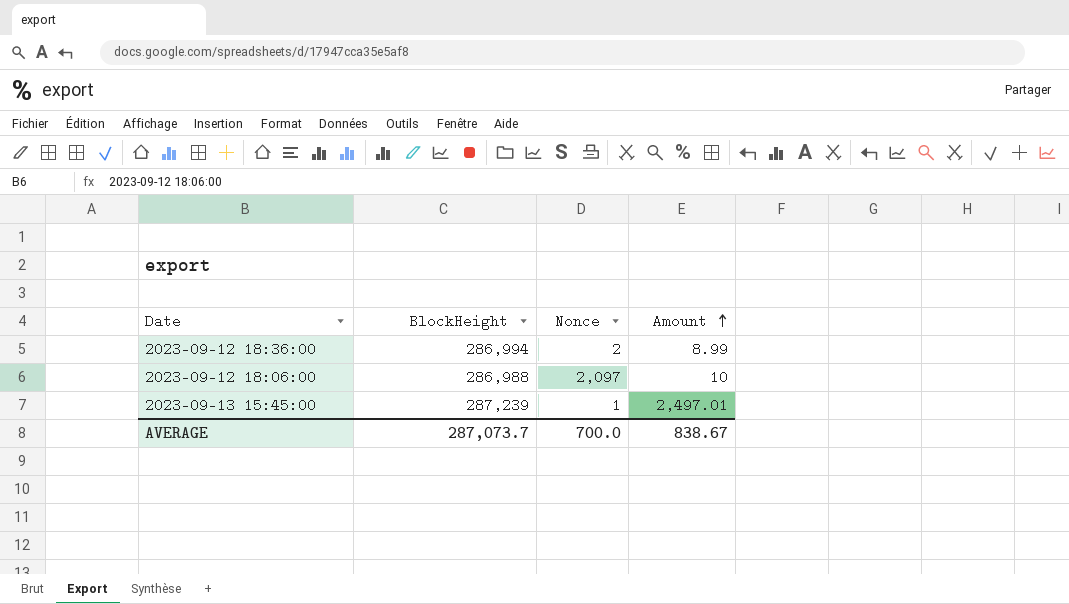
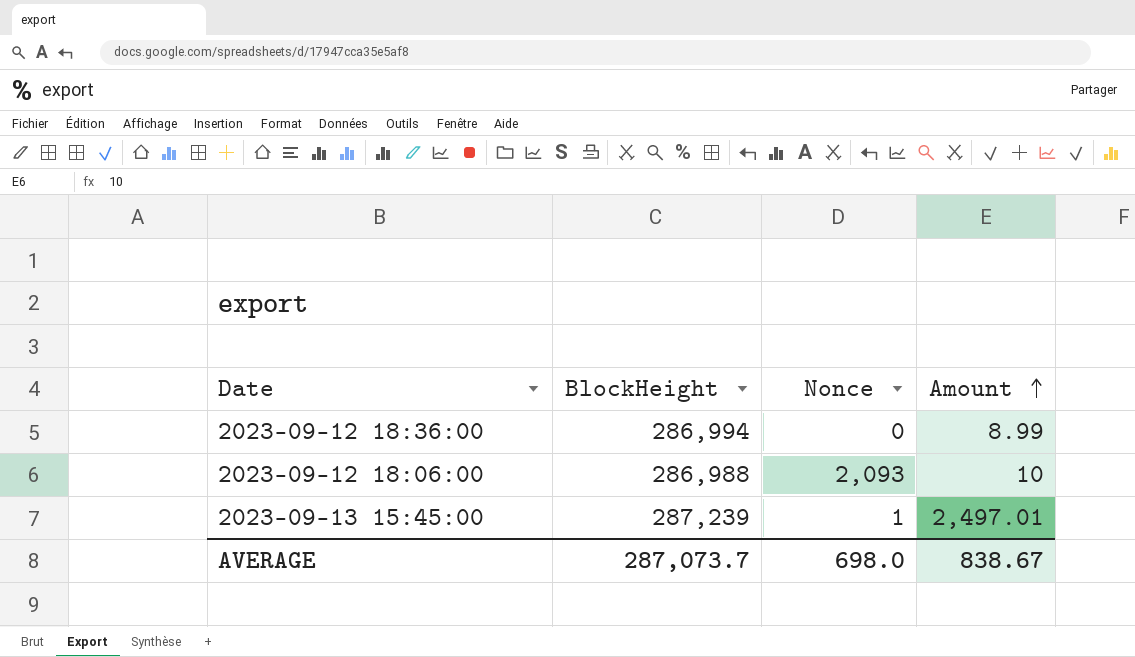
2023-09-12 18:36:00 | Nonce: 2 -> 0
2023-09-12 18:06:00 | Nonce: 2,097 -> 2,093
AVERAGE | Nonce: 700.0 -> 698.0

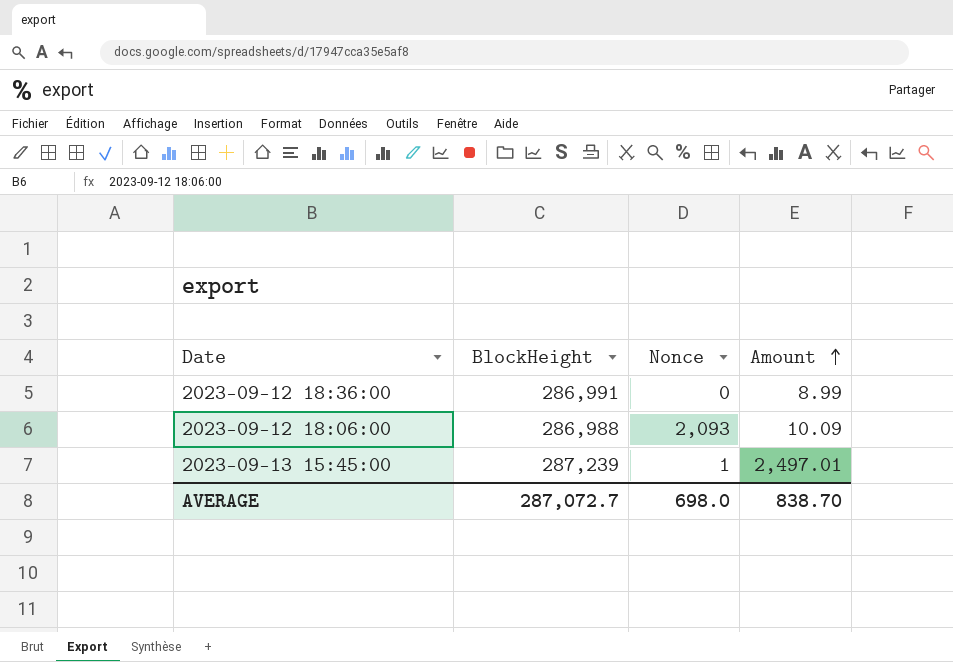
2023-09-12 18:36:00 | BlockHeight: 286,994 -> 286,991
2023-09-12 18:06:00 | Amount: 10 -> 10.09
AVERAGE | BlockHeight: 287,073.7 -> 287,072.7
AVERAGE | Amount: 838.67 -> 838.70

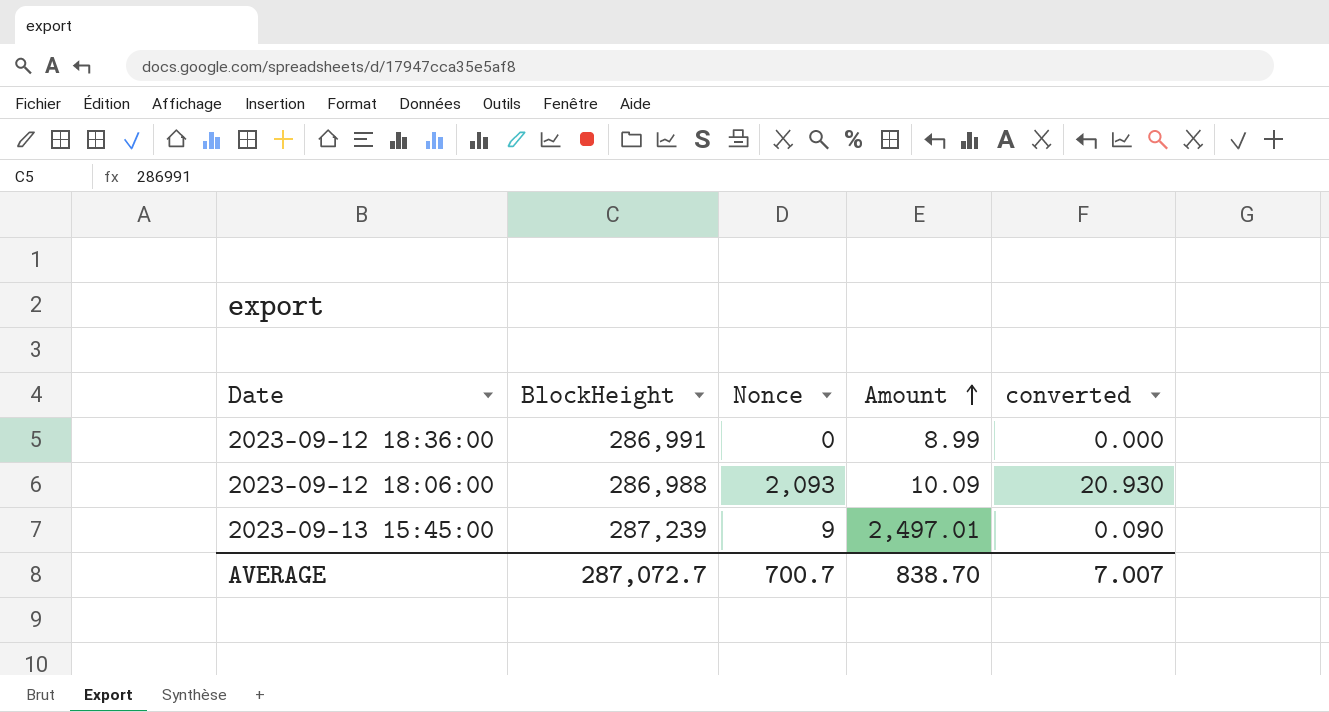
column converted | formula: none -> [Nonce] * 0.01
2023-09-13 15:45:00 | Nonce: 1 -> 9
AVERAGE | Nonce: 698.0 -> 700.7

